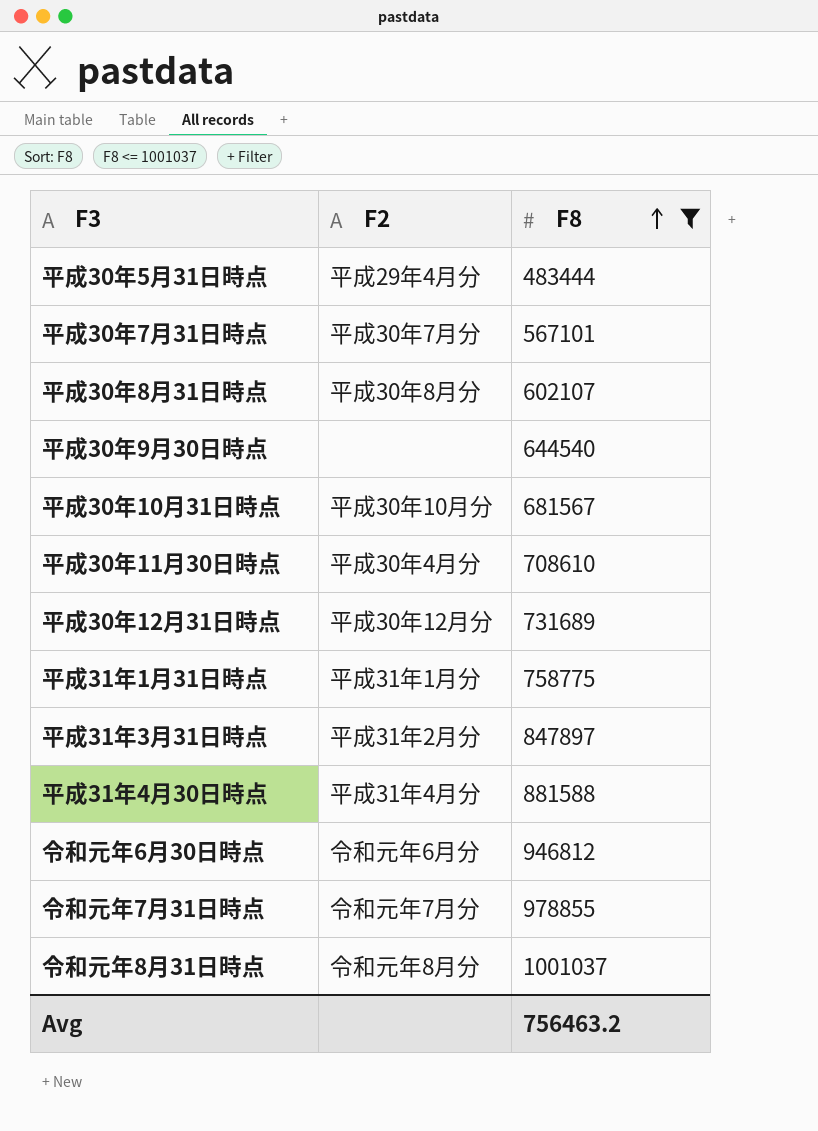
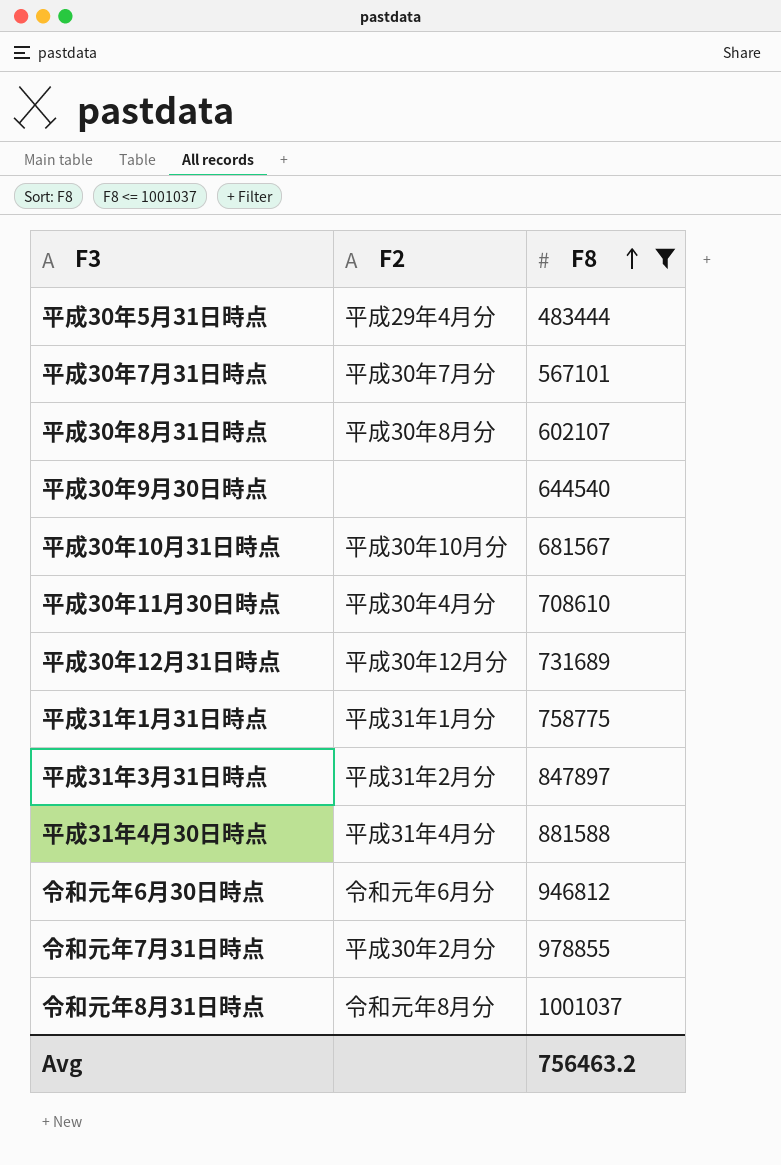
令和元年7月31日時点 | F2: 令和元年7月分 -> 平成30年2月分

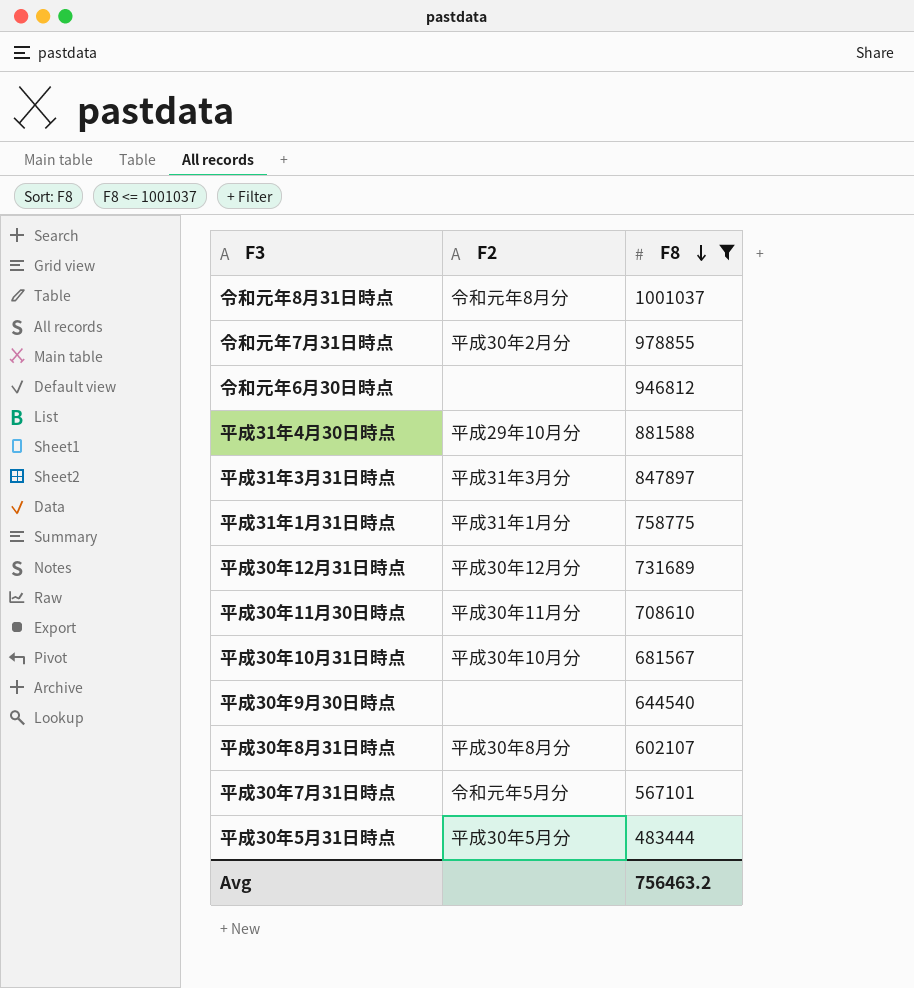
row order: F8 ascending -> F8 descending
令和元年6月30日時点 | F2: 令和元年6月分 -> none
平成31年4月30日時点 | F2: 平成31年4月分 -> 平成29年10月分
平成31年3月31日時点 | F2: 平成31年2月分 -> 平成31年3月分
平成30年11月30日時点 | F2: 平成30年4月分 -> 平成30年11月分
平成30年7月31日時点 | F2: 平成30年7月分 -> 令和元年5月分
平成30年5月31日時点 | F2: 平成29年4月分 -> 平成30年5月分

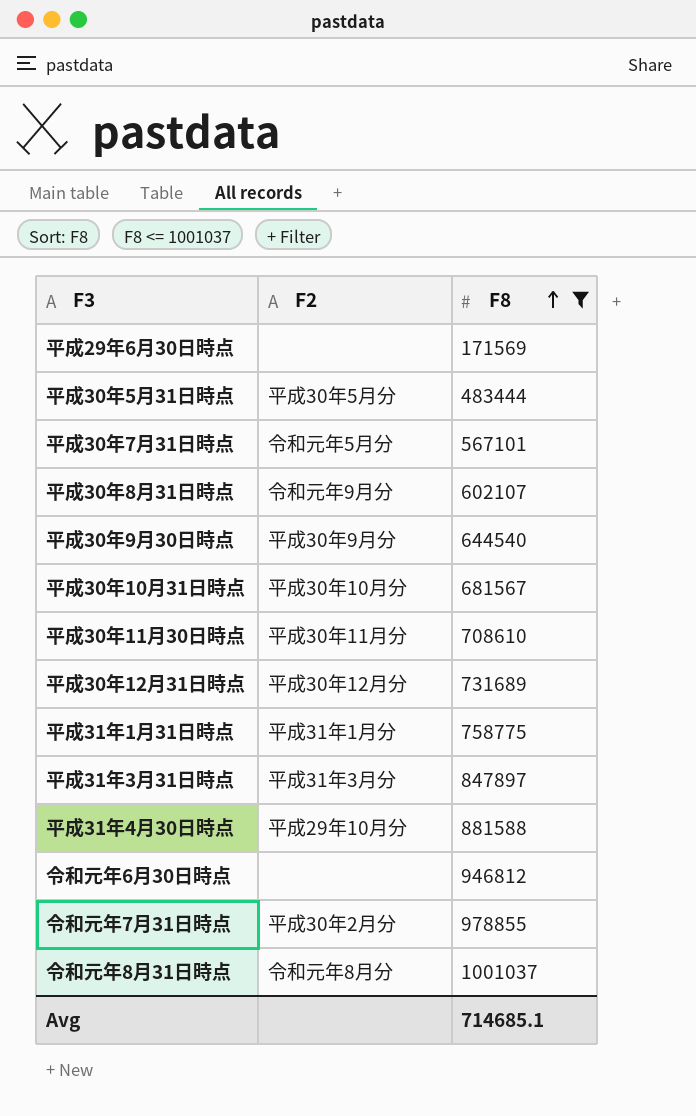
row order: F8 descending -> F8 ascending
row 平成29年6月30日時点: none -> none | 171569
平成30年8月31日時点 | F2: 平成30年8月分 -> 令和元年9月分
平成30年9月30日時点 | F2: none -> 平成30年9月分
Avg | F8: 756463.2 -> 714685.1

